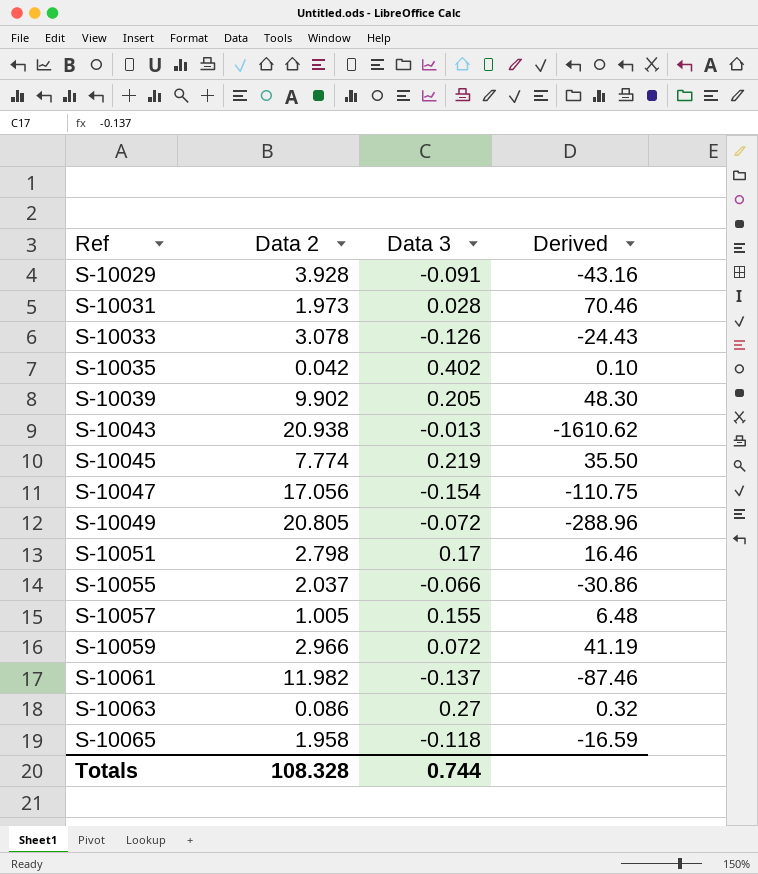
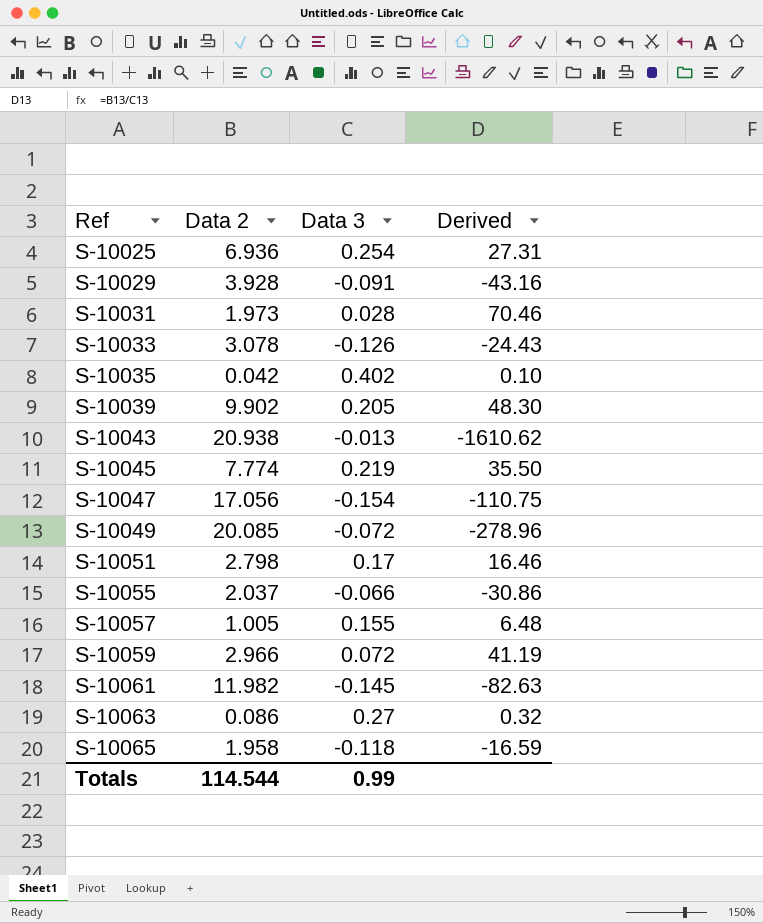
row S-10025: none -> 6.936 | 0.254 | 27.31
S-10049 | Data 2: 20.805 -> 20.085
S-10049 | Derived: -288.96 -> -278.96
S-10061 | Data 3: -0.137 -> -0.145
S-10061 | Derived: -87.46 -> -82.63
Totals | Data 2: 108.328 -> 114.544
Totals | Data 3: 0.744 -> 0.99

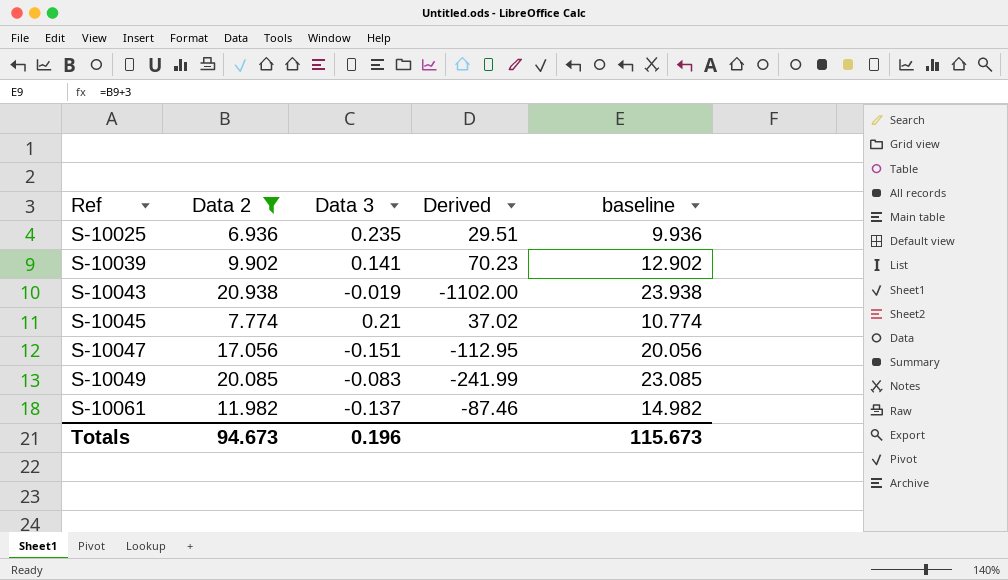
filter: none -> Data 2 >= 6.936
column baseline | formula: none -> [Data 2] + 3
S-10025 | Data 3: 0.254 -> 0.235
S-10025 | Derived: 27.31 -> 29.51
S-10039 | Data 3: 0.205 -> 0.141
S-10039 | Derived: 48.30 -> 70.23
S-10043 | Data 3: -0.013 -> -0.019
S-10043 | Derived: -1610.62 -> -1102.00
S-10045 | Data 3: 0.219 -> 0.21
S-10045 | Derived: 35.50 -> 37.02
S-10047 | Data 3: -0.154 -> -0.151
S-10047 | Derived: -110.75 -> -112.95
S-10049 | Data 3: -0.072 -> -0.083
S-10049 | Derived: -278.96 -> -241.99
S-10061 | Data 3: -0.145 -> -0.137
S-10061 | Derived: -82.63 -> -87.46
Totals | Data 2: 114.544 -> 94.673
Totals | Data 3: 0.99 -> 0.196

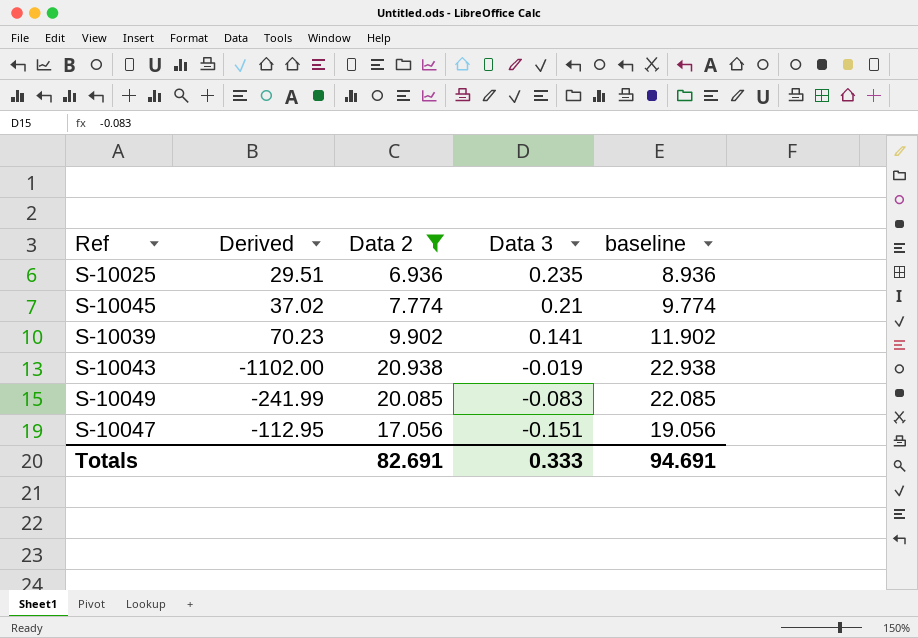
row order: Ref ascending -> Data 3 descending
column Derived | position: 4 -> 2
column baseline | formula: [Data 2] + 3 -> [Data 2] + 2
row S-10061: 11.982 | -0.137 | -87.46 | 14.982 -> none
Totals | Data 2: 94.673 -> 82.691
Totals | Data 3: 0.196 -> 0.333
Totals | baseline: 115.673 -> 94.691

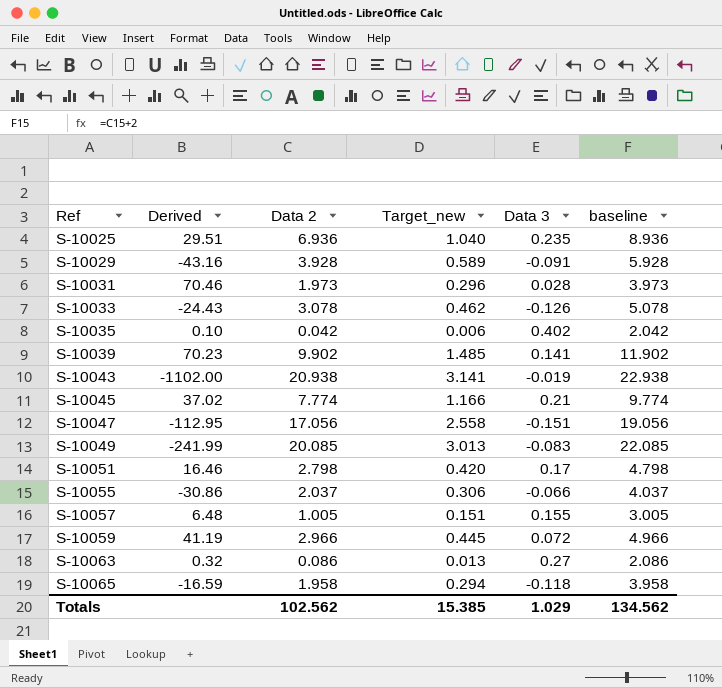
filter: Data 2 >= 6.936 -> none
row order: Data 3 descending -> Ref ascending
column Target_new | formula: none -> [Data 2] * 0.15
Totals | Data 2: 82.691 -> 102.562
Totals | Data 3: 0.333 -> 1.029
Totals | baseline: 94.691 -> 134.562

